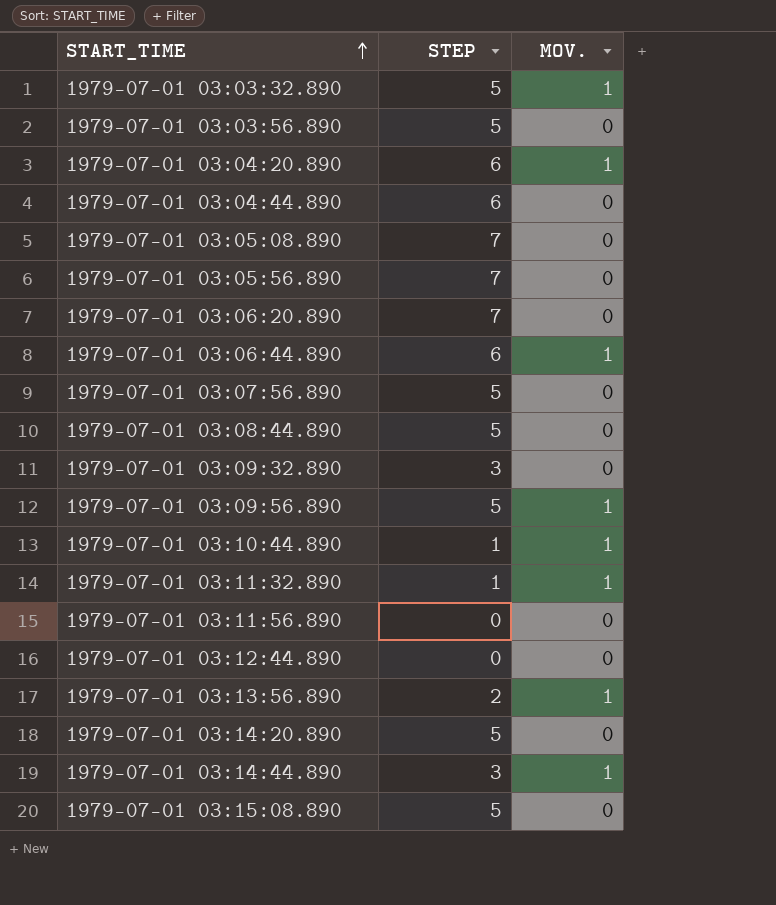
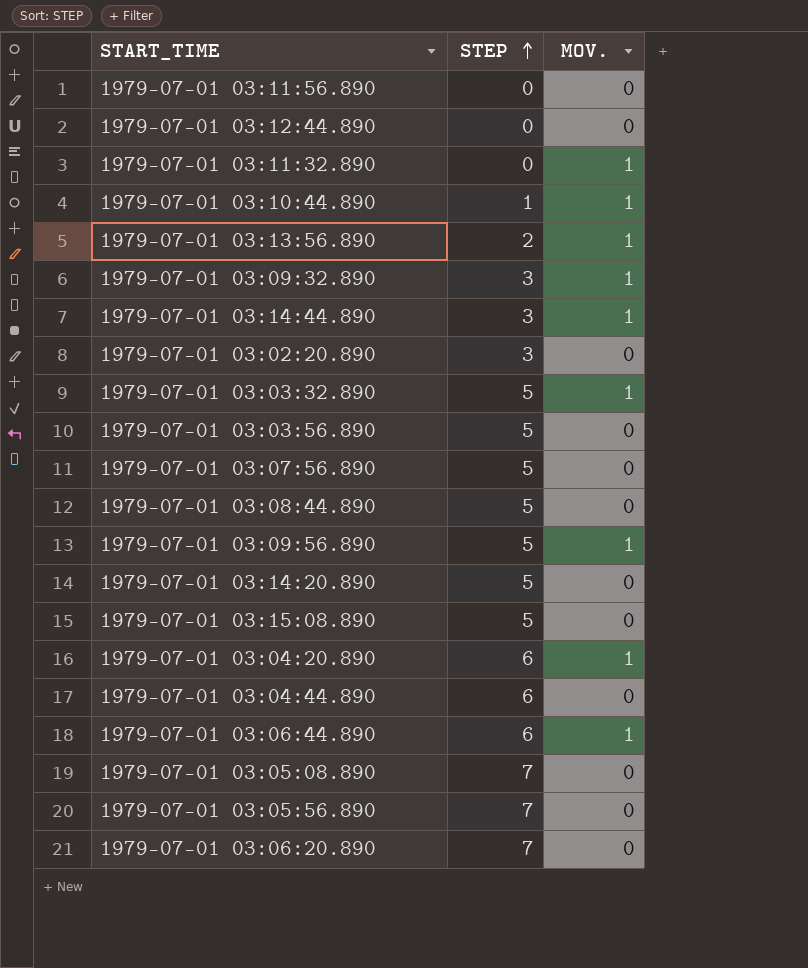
row order: START_TIME ascending -> STEP ascending
1979-07-01 03:11:32.890 | STEP: 1 -> 0
1979-07-01 03:09:32.890 | MOV.: 0 -> 1
row 1979-07-01 03:02:20.890: none -> 3 | 0

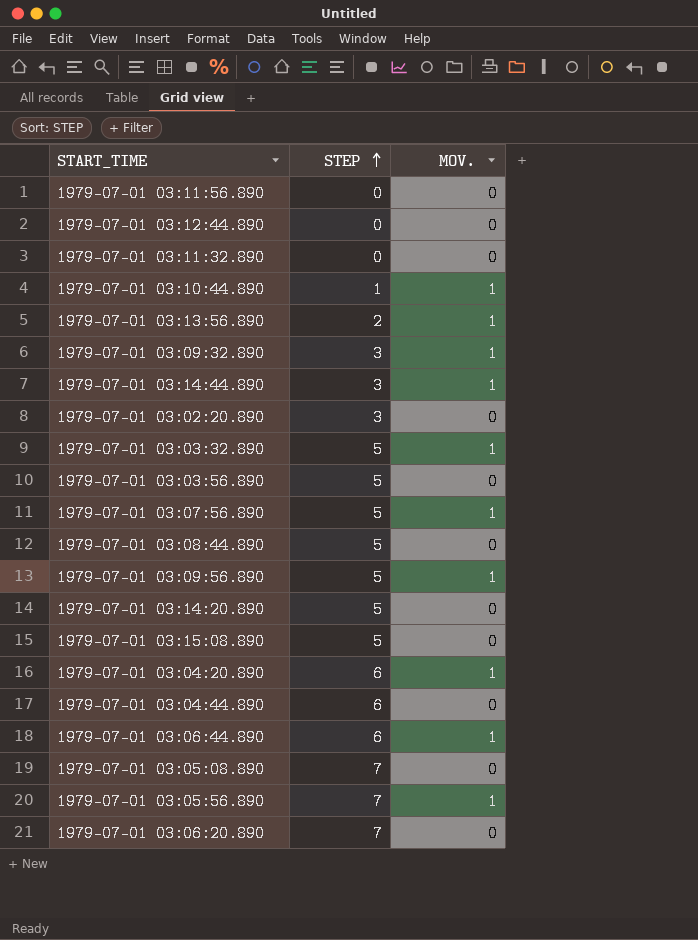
1979-07-01 03:11:32.890 | MOV.: 1 -> 0
1979-07-01 03:07:56.890 | MOV.: 0 -> 1
1979-07-01 03:05:56.890 | MOV.: 0 -> 1

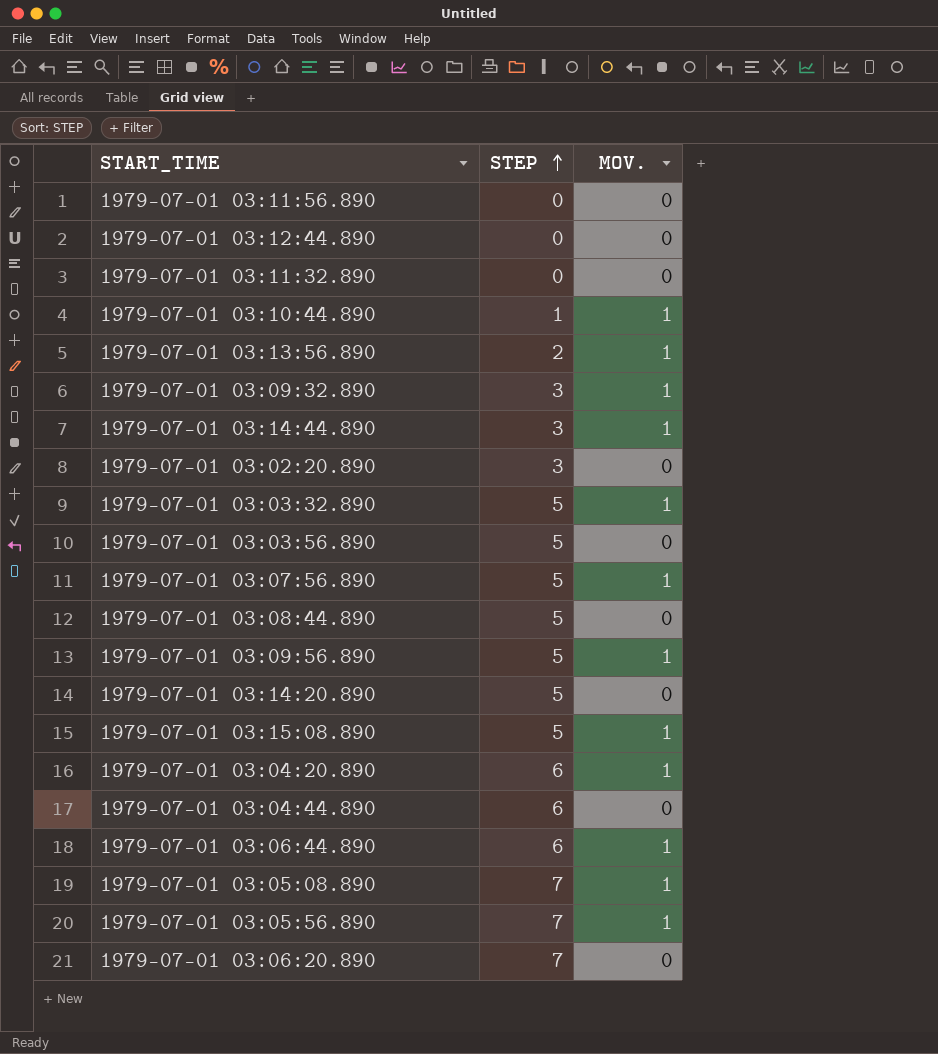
1979-07-01 03:15:08.890 | MOV.: 0 -> 1
1979-07-01 03:05:08.890 | MOV.: 0 -> 1

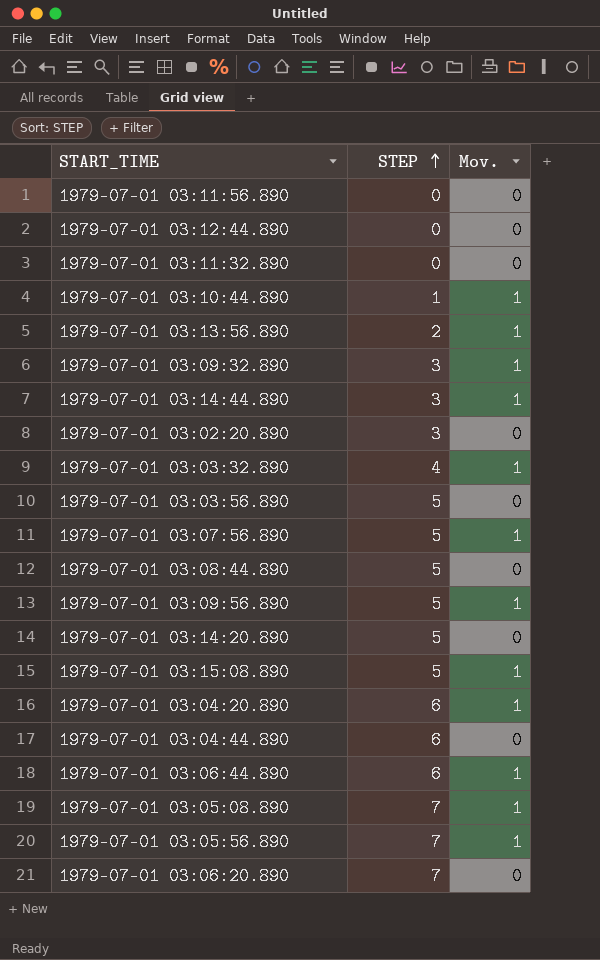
column name: MOV. -> Mov.
1979-07-01 03:03:32.890 | STEP: 5 -> 4

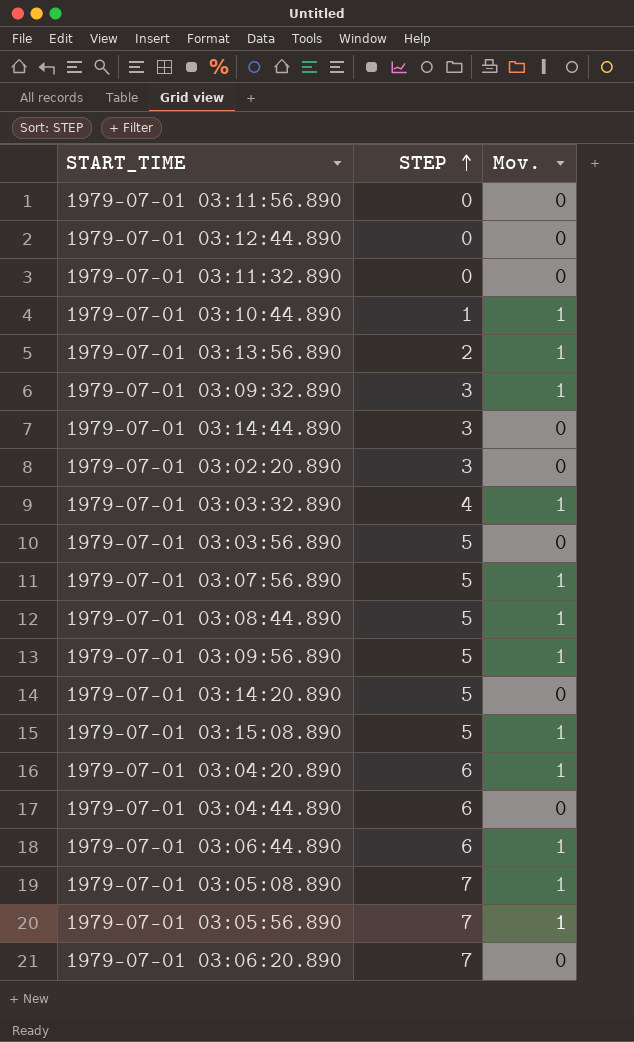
1979-07-01 03:14:44.890 | Mov.: 1 -> 0
1979-07-01 03:08:44.890 | Mov.: 0 -> 1

